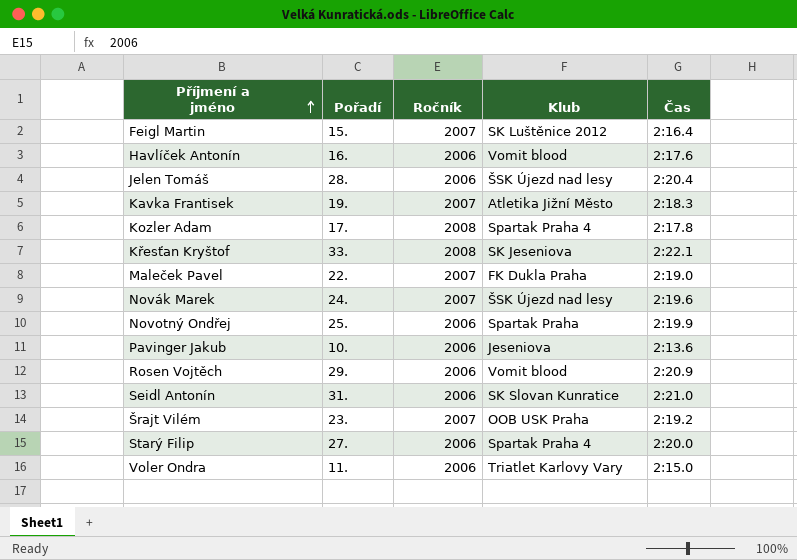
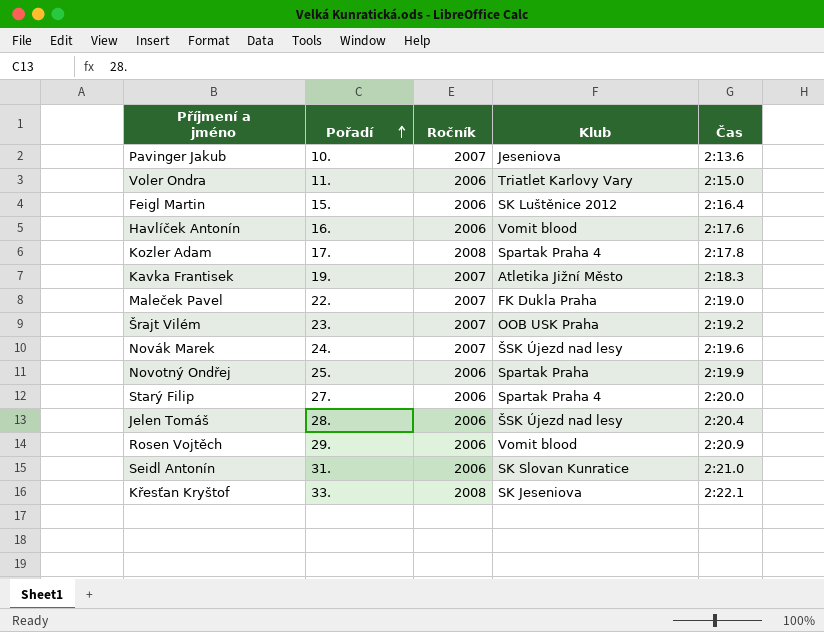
row order: Příjmení a jméno ascending -> Pořadí ascending
Pavinger Jakub | Ročník: 2006 -> 2007
Feigl Martin | Ročník: 2007 -> 2006

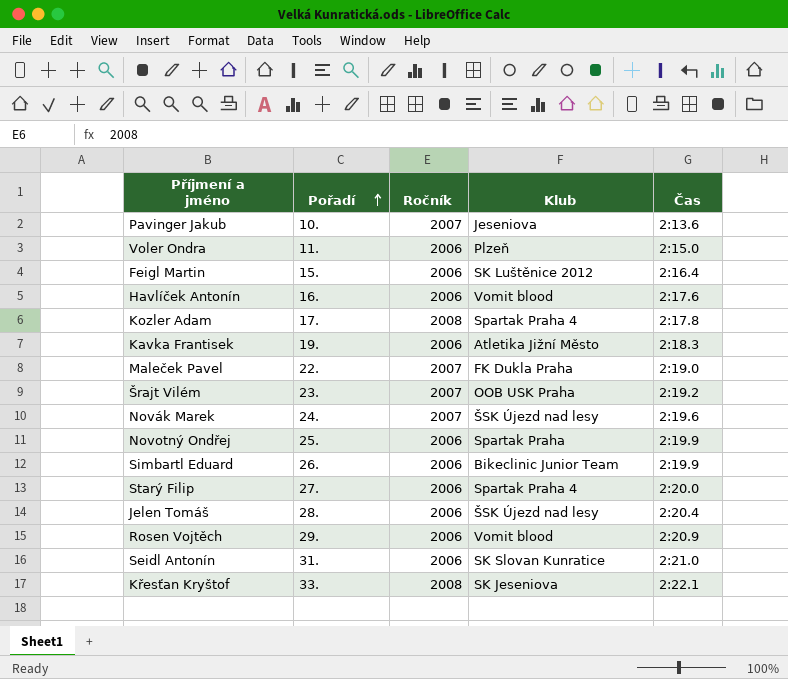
Voler Ondra | Klub: Triatlet Karlovy Vary -> Plzeň
Kavka Frantisek | Ročník: 2007 -> 2006
row Simbartl Eduard: none -> 26. | 2006 | Bikeclinic Junior Team | 2:19.9

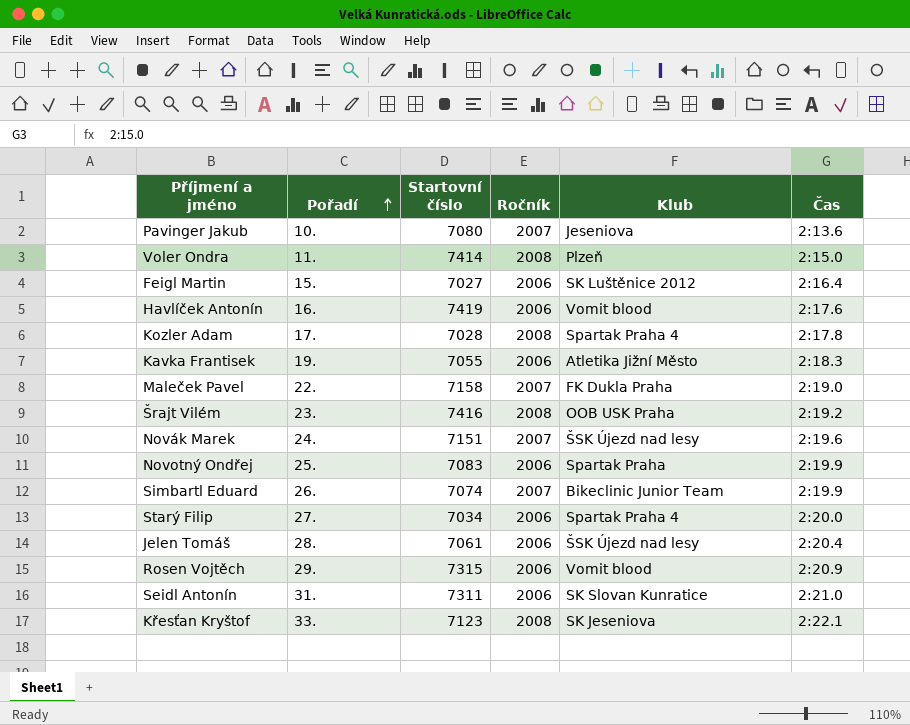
column Startovní číslo | position: none -> 3
Voler Ondra | Ročník: 2006 -> 2008
Šrajt Vilém | Ročník: 2007 -> 2008
Simbartl Eduard | Ročník: 2006 -> 2007

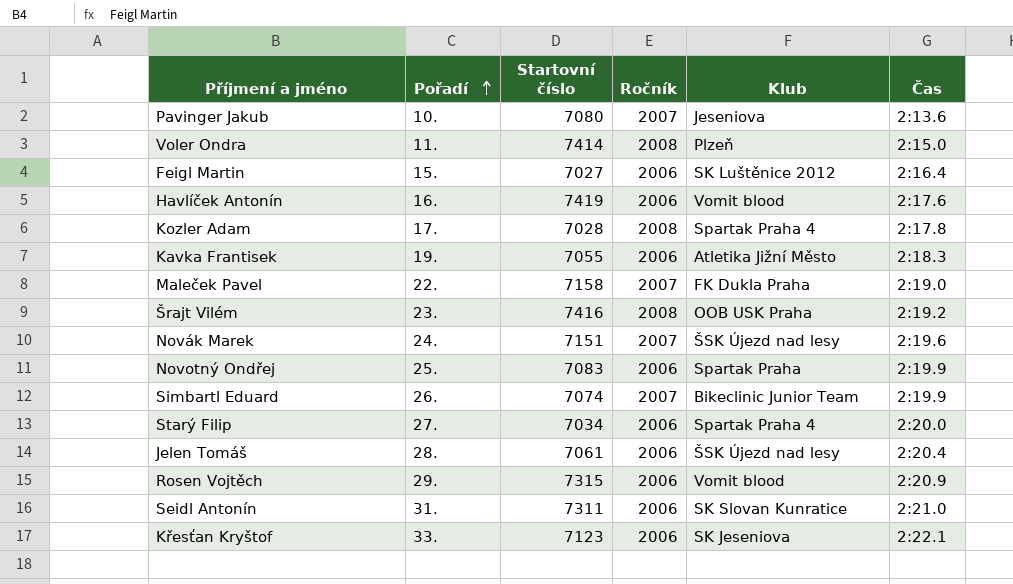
Křesťan Kryštof | Ročník: 2008 -> 2006

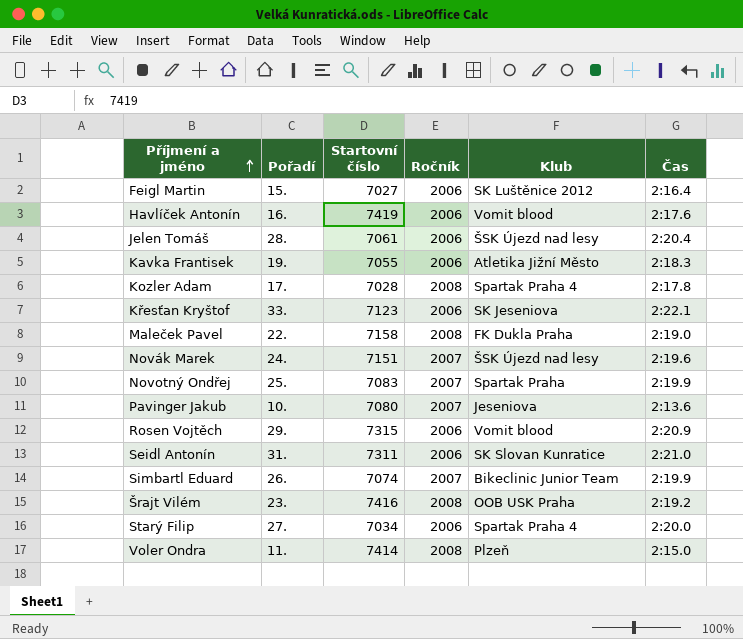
row order: Pořadí ascending -> Příjmení a jméno ascending
Maleček Pavel | Ročník: 2007 -> 2008
Novotný Ondřej | Ročník: 2006 -> 2007

